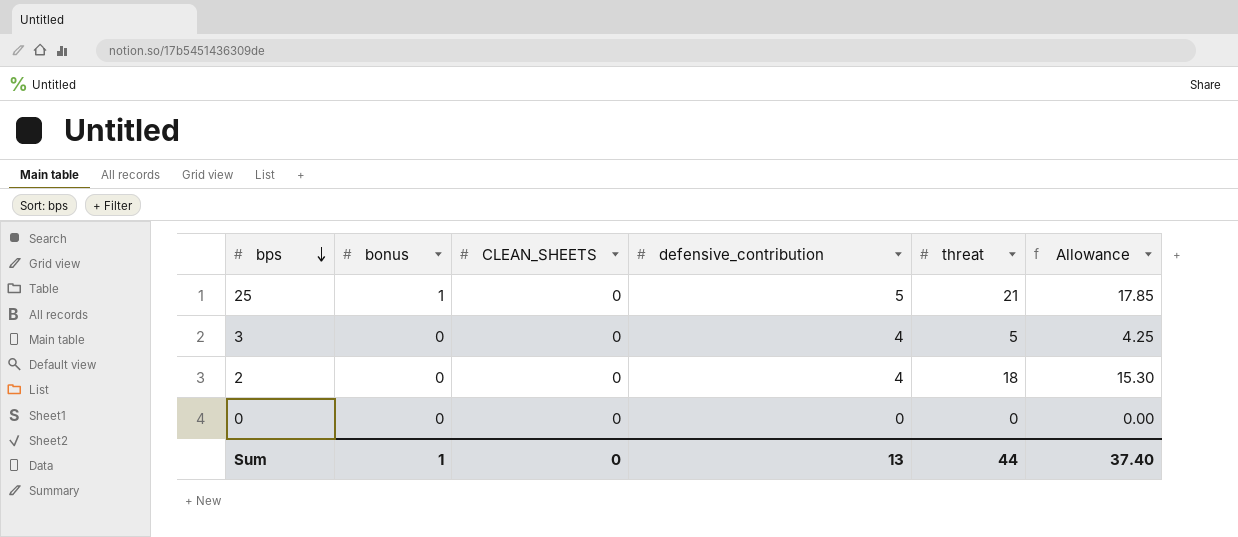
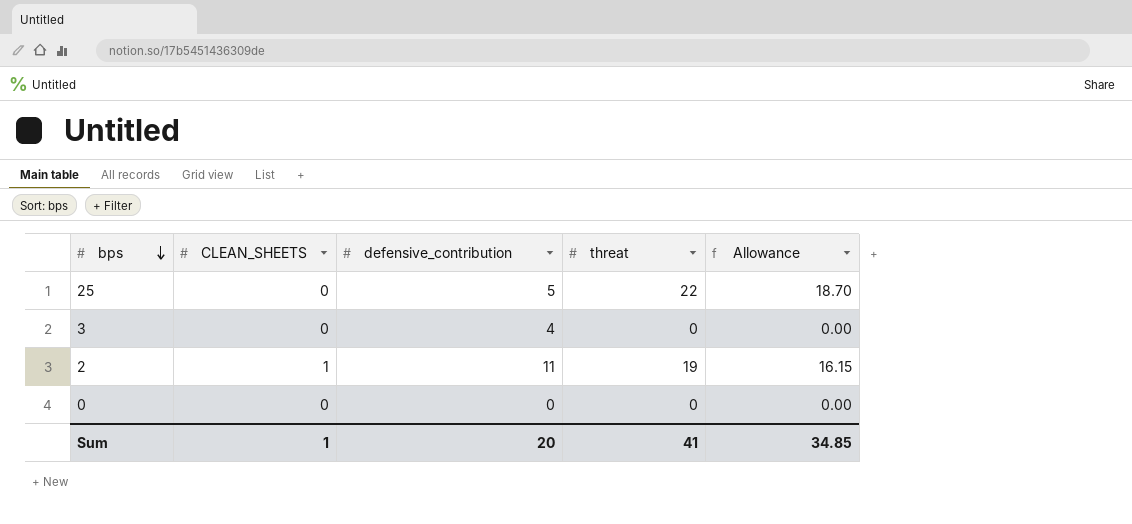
column bonus | position: 2 -> none
25 | threat: 21 -> 22
25 | Allowance: 17.85 -> 18.70
3 | threat: 5 -> 0
3 | Allowance: 4.25 -> 0.00
2 | CLEAN_SHEETS: 0 -> 1
2 | defensive_contribution: 4 -> 11
2 | threat: 18 -> 19
2 | Allowance: 15.30 -> 16.15
Sum | CLEAN_SHEETS: 0 -> 1
Sum | defensive_contribution: 13 -> 20
Sum | threat: 44 -> 41
Sum | Allowance: 37.40 -> 34.85

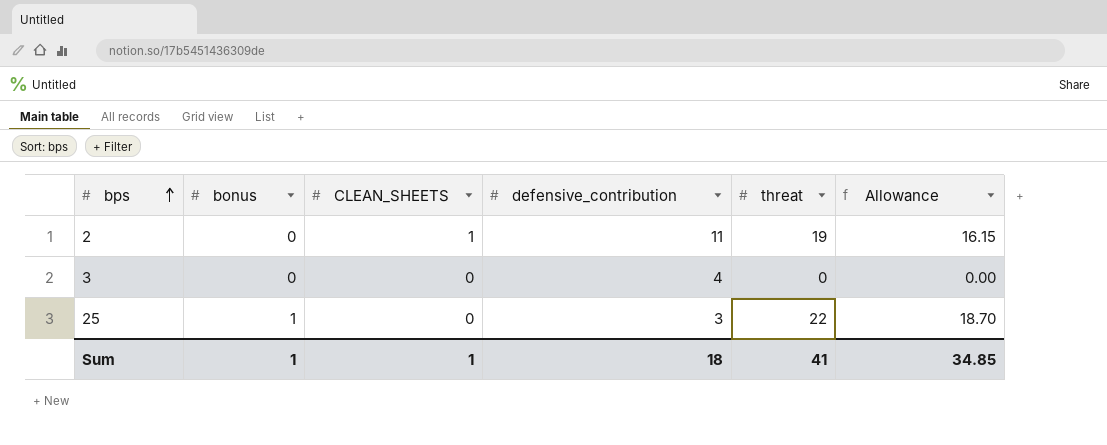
row order: bps descending -> bps ascending
column bonus | position: none -> 2
row 0: 0 | 0 | 0 | 0.00 -> none
25 | defensive_contribution: 5 -> 3
Sum | defensive_contribution: 20 -> 18

